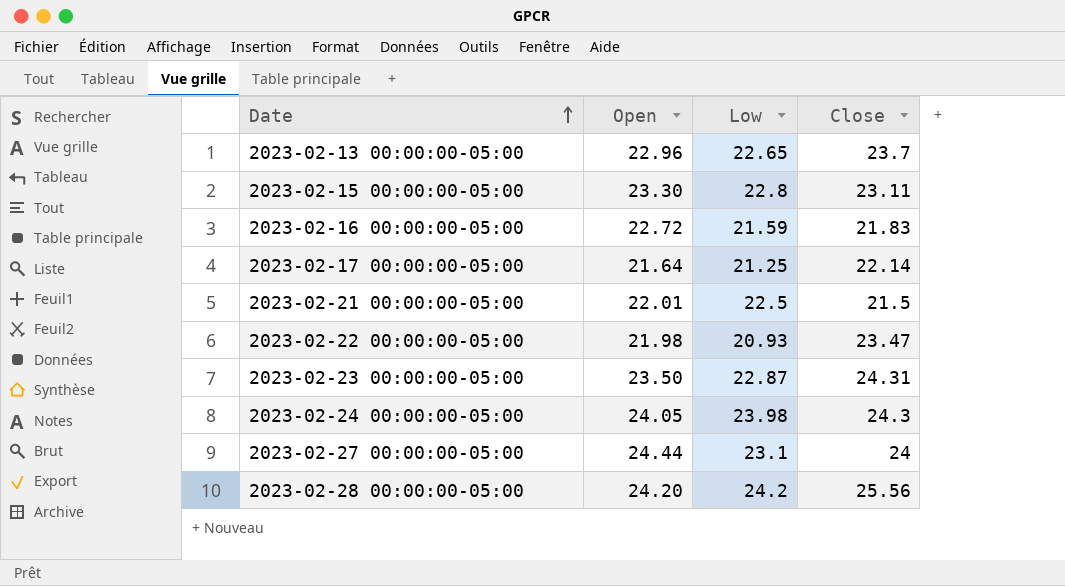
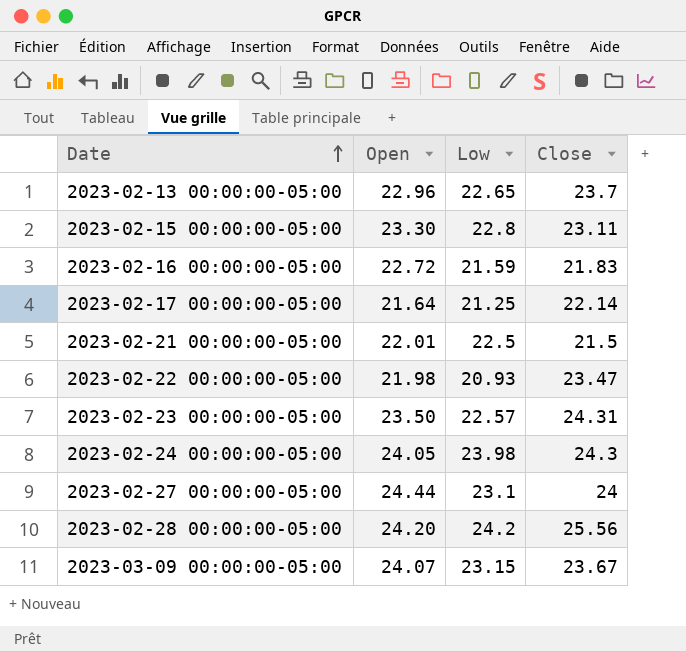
2023-02-23 00:00:00-05:00 | Low: 22.87 -> 22.57
row 2023-03-09 00:00:00-05:00: none -> 24.07 | 23.15 | 23.67

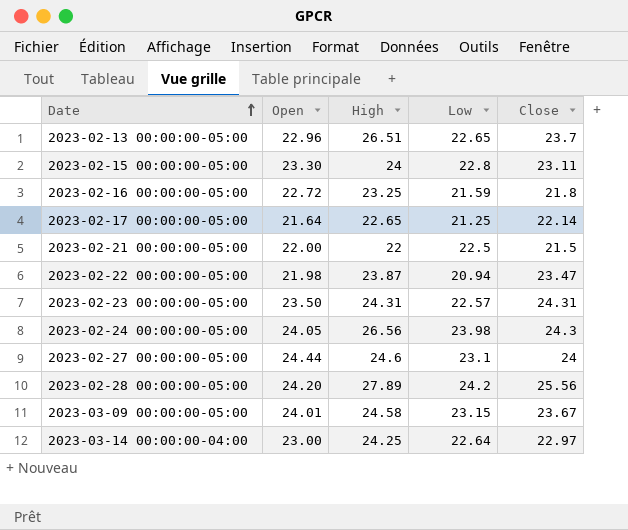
column High | position: none -> 3
2023-02-16 00:00:00-05:00 | Close: 21.83 -> 21.8
2023-02-21 00:00:00-05:00 | Open: 22.01 -> 22.00
2023-02-22 00:00:00-05:00 | Low: 20.93 -> 20.94
2023-03-09 00:00:00-05:00 | Open: 24.07 -> 24.01
row 2023-03-14 00:00:00-04:00: none -> 23.00 | 24.25 | 22.64 | 22.97

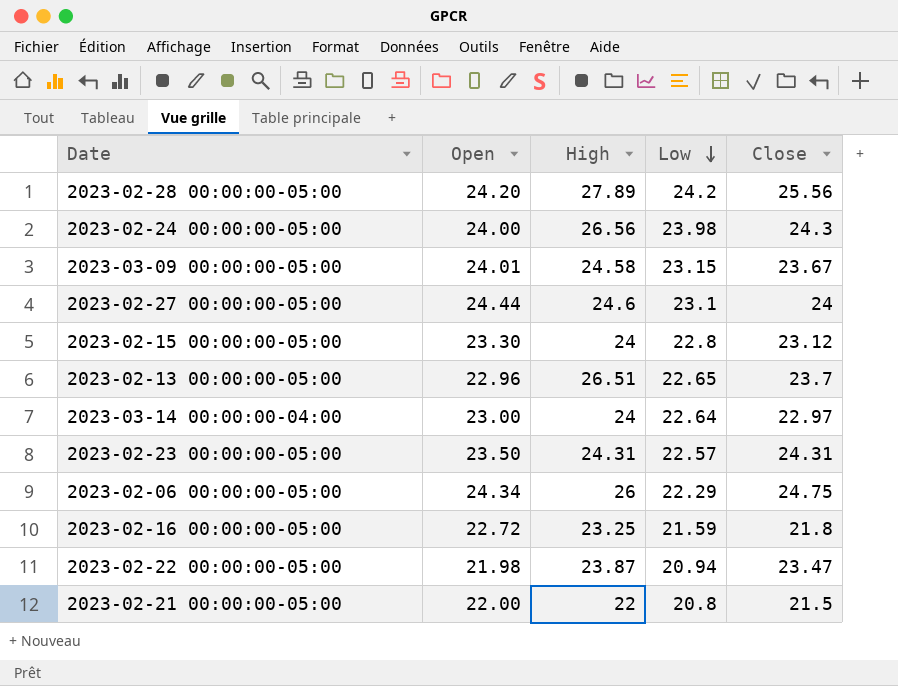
row order: Date ascending -> Low descending
row 2023-02-17 00:00:00-05:00: 21.64 | 22.65 | 21.25 | 22.14 -> none
2023-02-24 00:00:00-05:00 | Open: 24.05 -> 24.00
2023-02-15 00:00:00-05:00 | Close: 23.11 -> 23.12
2023-03-14 00:00:00-04:00 | High: 24.25 -> 24
row 2023-02-06 00:00:00-05:00: none -> 24.34 | 26 | 22.29 | 24.75
2023-02-21 00:00:00-05:00 | Low: 22.5 -> 20.8

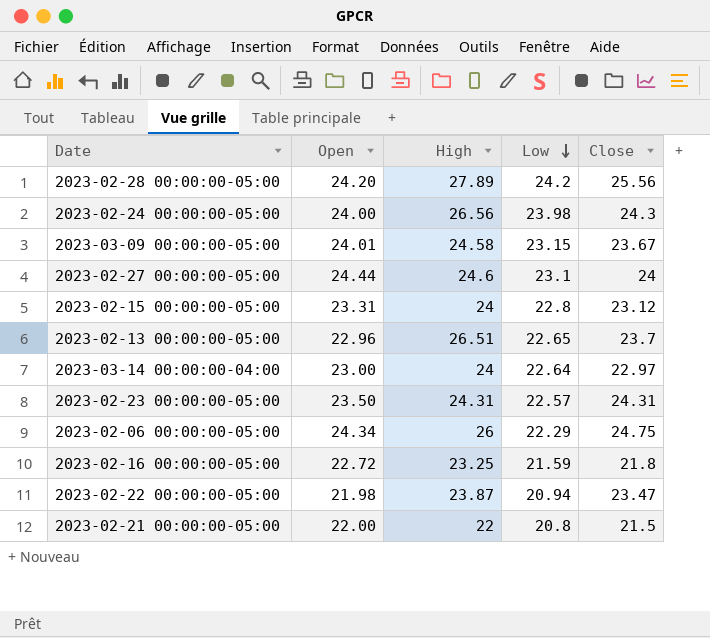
2023-02-15 00:00:00-05:00 | Open: 23.30 -> 23.31

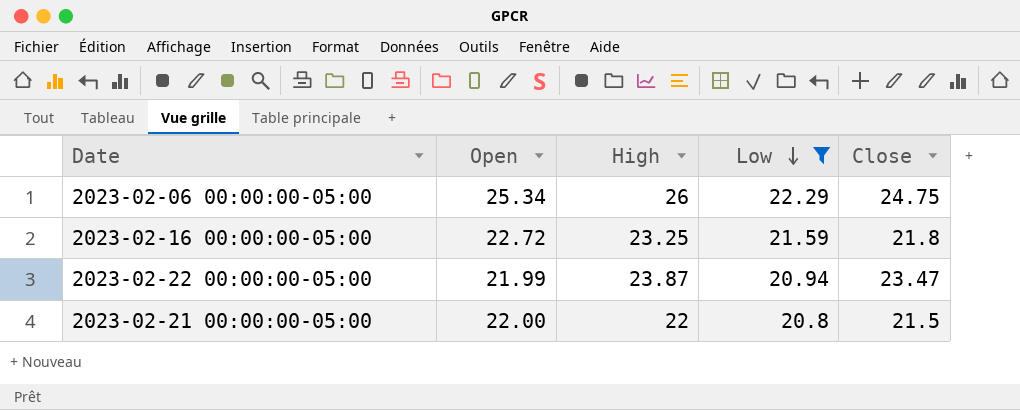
filter: none -> Low <= 22.29
2023-02-06 00:00:00-05:00 | Open: 24.34 -> 25.34
2023-02-22 00:00:00-05:00 | Open: 21.98 -> 21.99

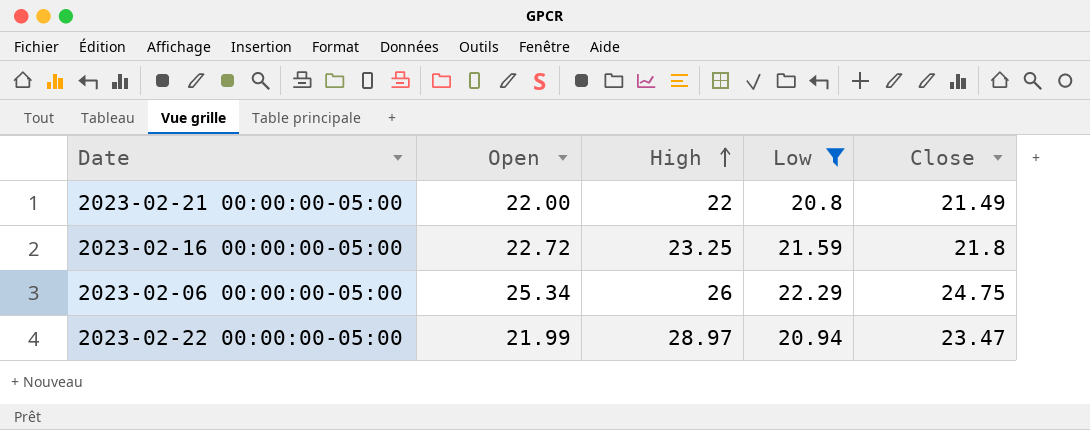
row order: Low descending -> High ascending
2023-02-21 00:00:00-05:00 | Close: 21.5 -> 21.49
2023-02-22 00:00:00-05:00 | High: 23.87 -> 28.97

